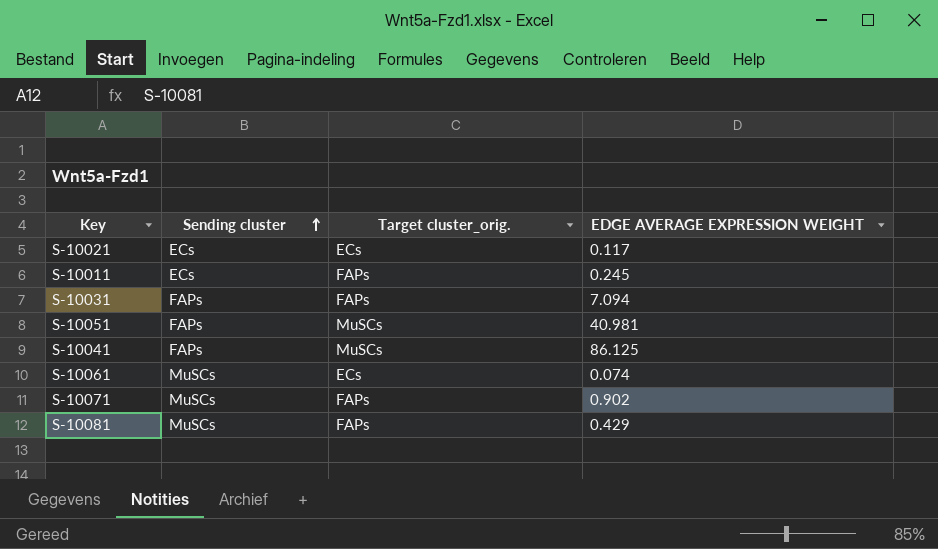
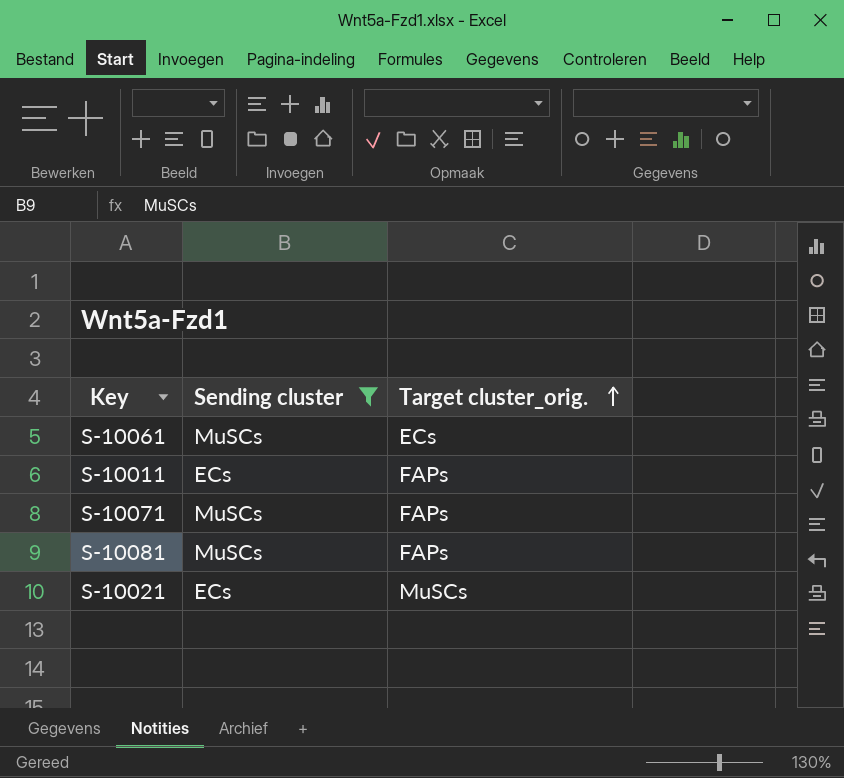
filter: none -> Sending cluster != FAPs
row order: Sending cluster ascending -> Target cluster_orig. ascending
column EDGE AVERAGE EXPRESSION WEIGHT | position: 4 -> none
S-10021 | Target cluster_orig.: ECs -> MuSCs

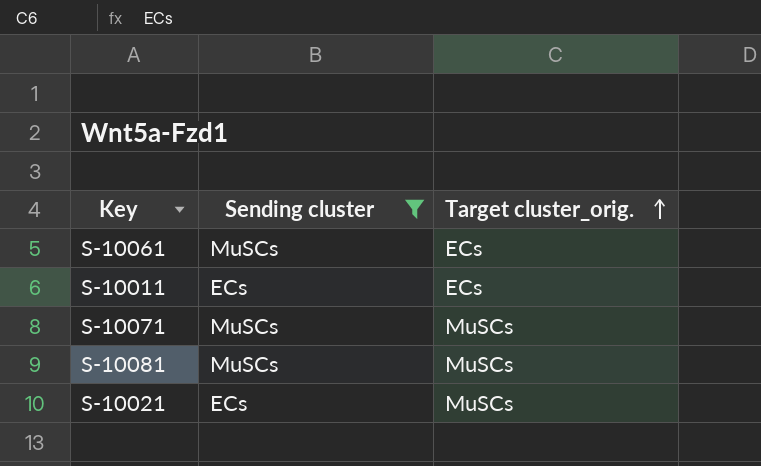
S-10011 | Target cluster_orig.: FAPs -> ECs
S-10071 | Target cluster_orig.: FAPs -> MuSCs
S-10081 | Target cluster_orig.: FAPs -> MuSCs

